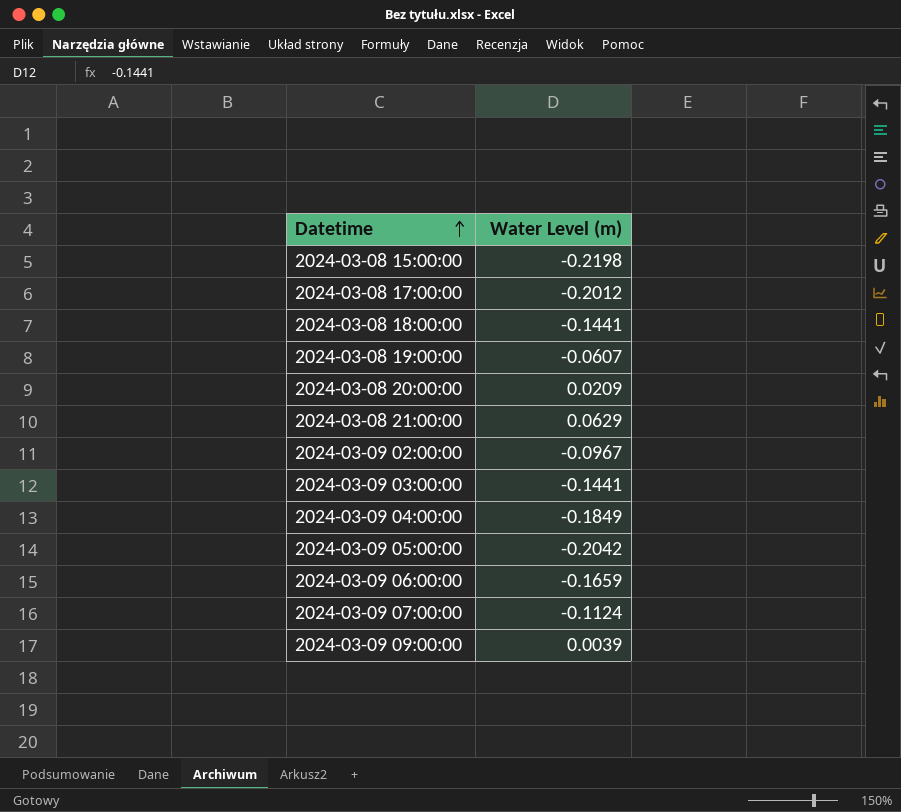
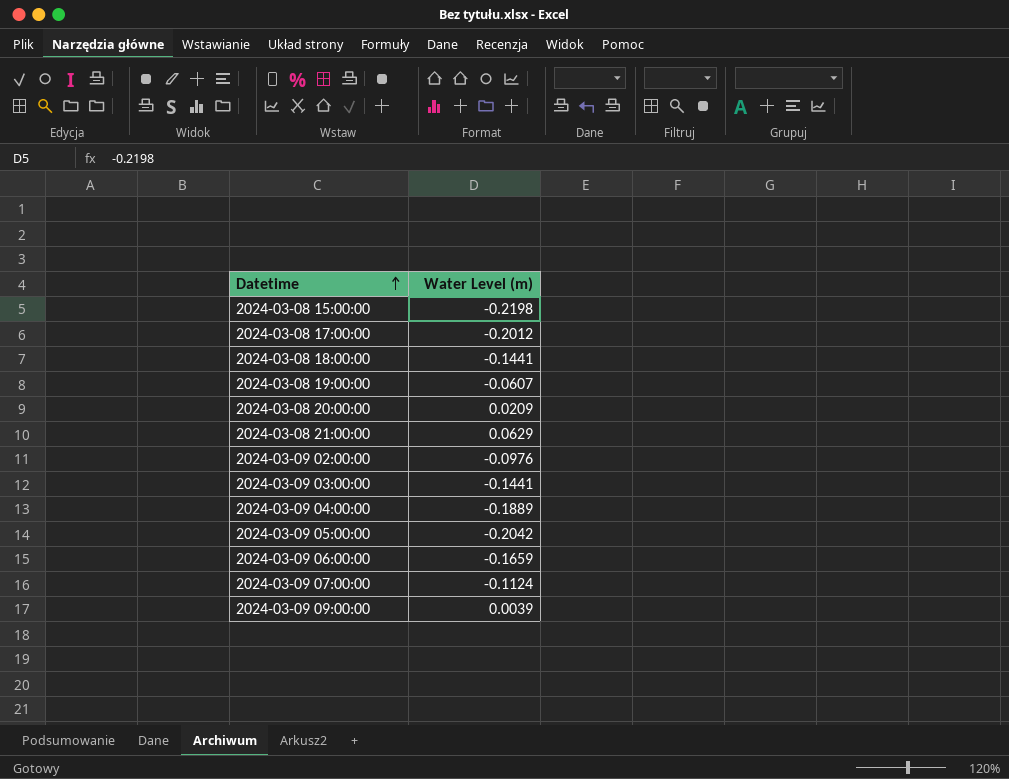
2024-03-09 02:00:00 | Water Level (m): -0.0967 -> -0.0976
2024-03-09 04:00:00 | Water Level (m): -0.1849 -> -0.1889

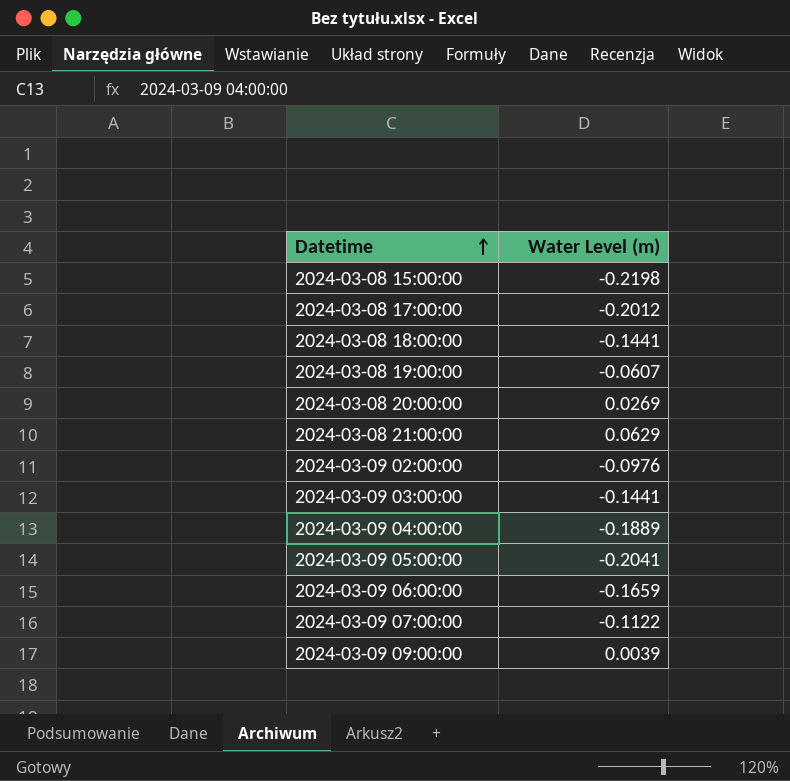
2024-03-08 20:00:00 | Water Level (m): 0.0209 -> 0.0269
2024-03-09 05:00:00 | Water Level (m): -0.2042 -> -0.2041
2024-03-09 07:00:00 | Water Level (m): -0.1124 -> -0.1122

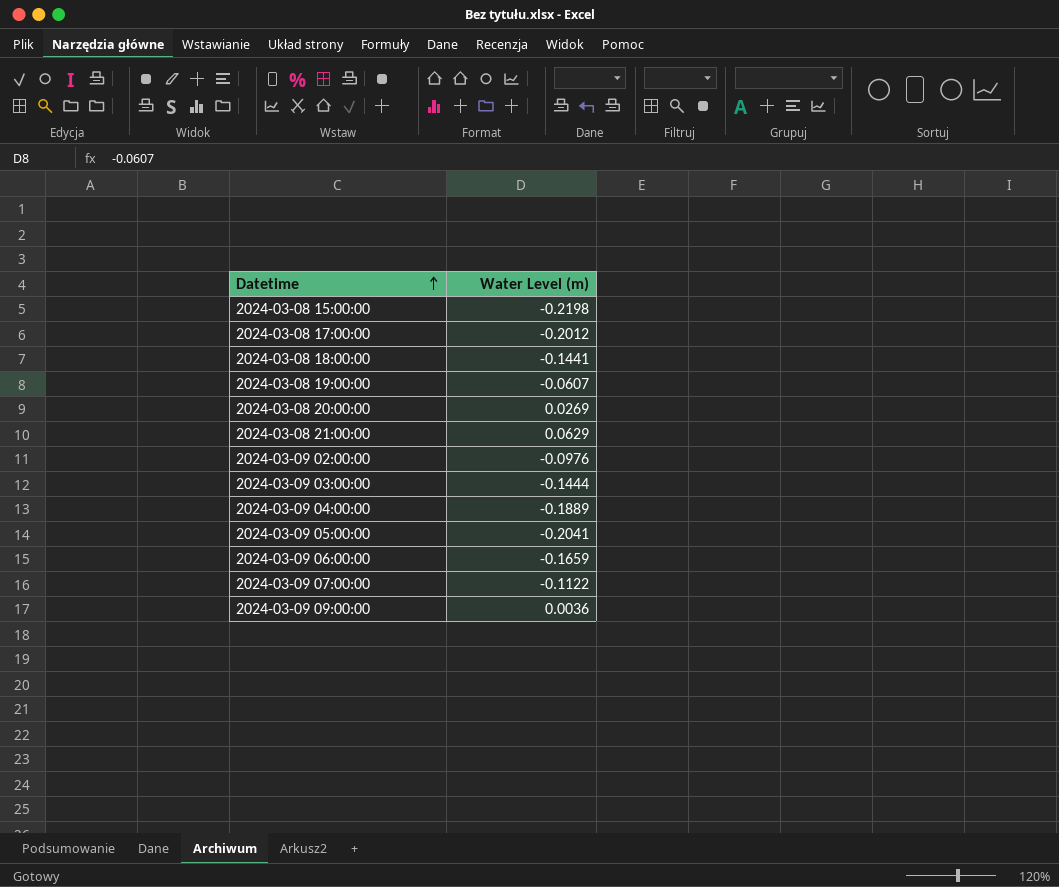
2024-03-09 03:00:00 | Water Level (m): -0.1441 -> -0.1444
2024-03-09 09:00:00 | Water Level (m): 0.0039 -> 0.0036

